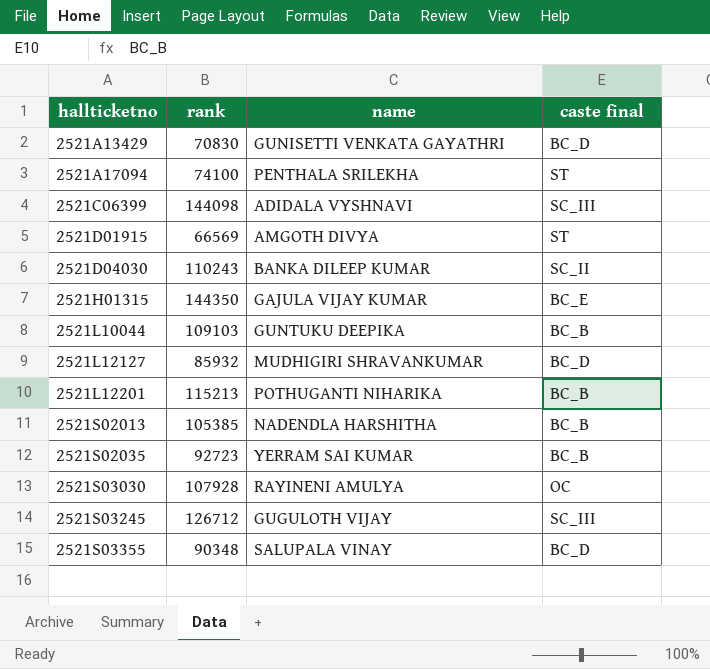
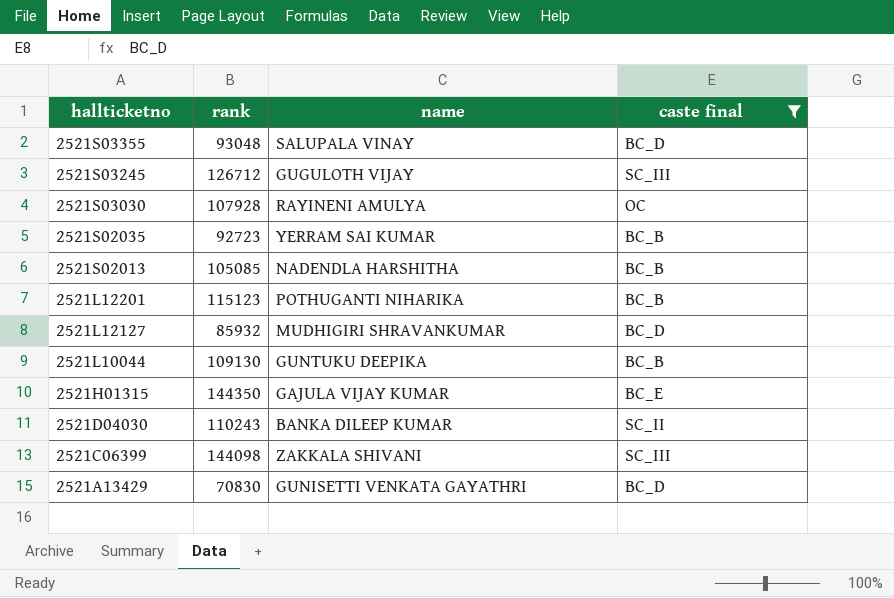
filter: none -> caste final != ST
row order: hallticketno ascending -> hallticketno descending
2521S03355 | rank: 90348 -> 93048
2521S02013 | rank: 105385 -> 105085
2521L12201 | rank: 115213 -> 115123
2521L10044 | rank: 109103 -> 109130
2521C06399 | name: ADIDALA VYSHNAVI -> ZAKKALA SHIVANI

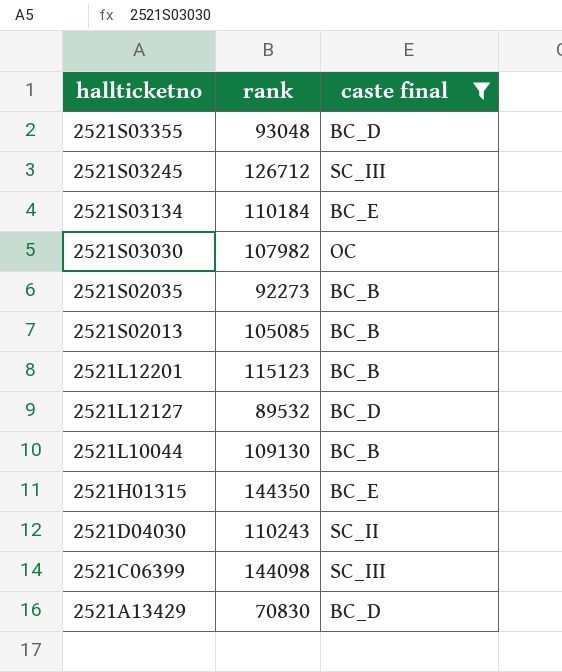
column name | position: 3 -> none
row 2521S03134: none -> 110184 | BC_E
2521S03030 | rank: 107928 -> 107982
2521S02035 | rank: 92723 -> 92273
2521L12127 | rank: 85932 -> 89532

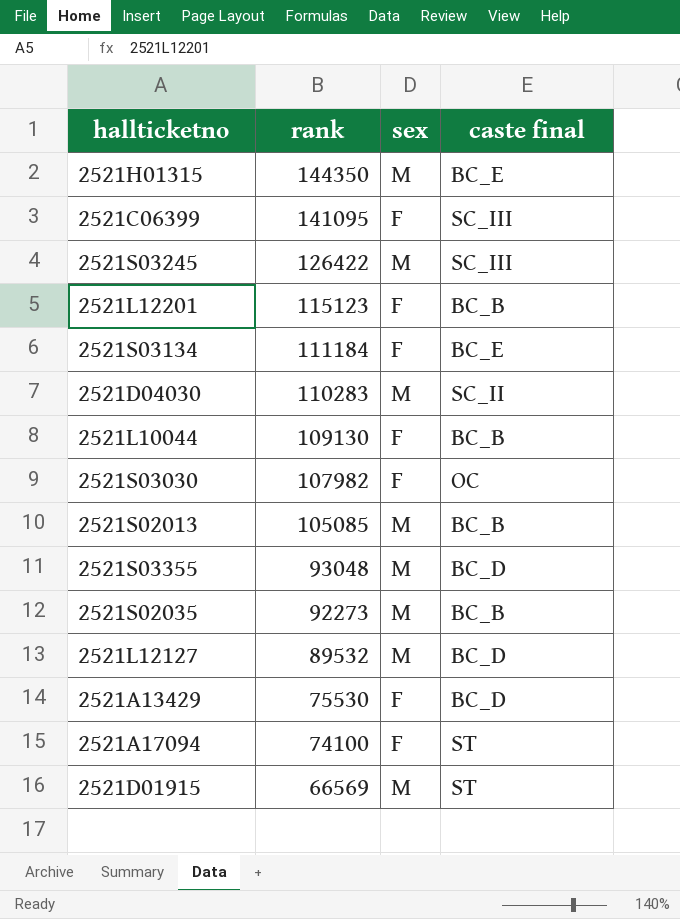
filter: caste final != ST -> none
row order: hallticketno descending -> rank descending
column sex | position: none -> 3
2521C06399 | rank: 144098 -> 141095
2521S03245 | rank: 126712 -> 126422
2521S03134 | rank: 110184 -> 111184
2521D04030 | rank: 110243 -> 110283
2521A13429 | rank: 70830 -> 75530

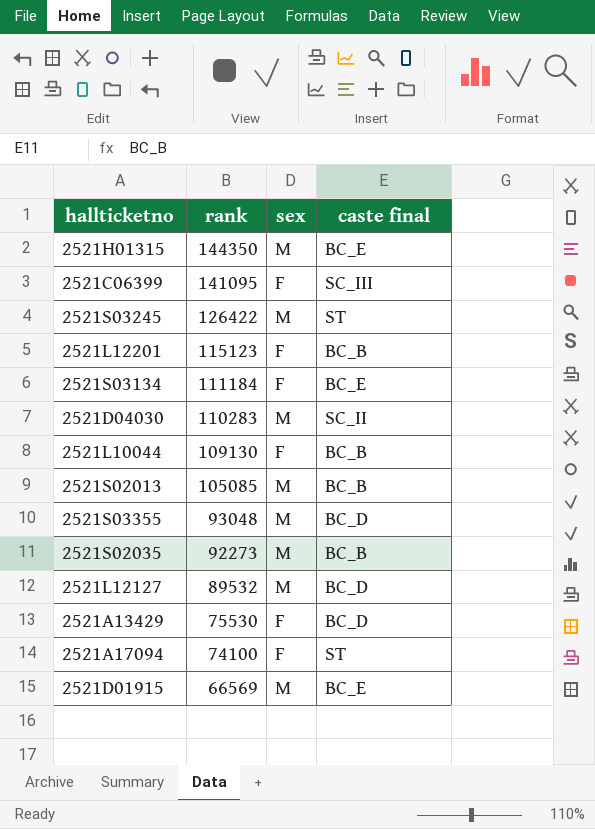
row 2521S03030: 107982 | F | OC -> none
2521S03245 | caste final: SC_III -> ST
2521D01915 | caste final: ST -> BC_E

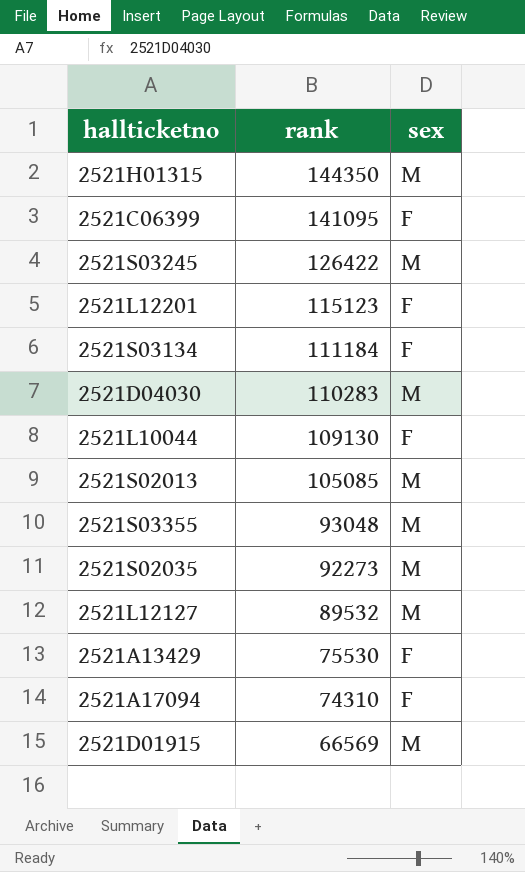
column caste final | position: 4 -> none
2521A17094 | rank: 74100 -> 74310

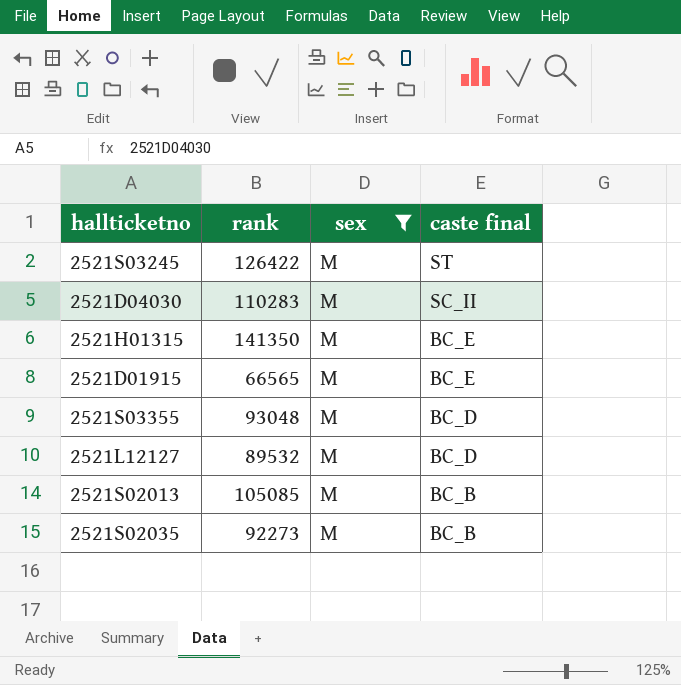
filter: none -> sex = M
row order: rank descending -> caste final descending
column caste final | position: none -> 4
2521H01315 | rank: 144350 -> 141350
2521D01915 | rank: 66569 -> 66565

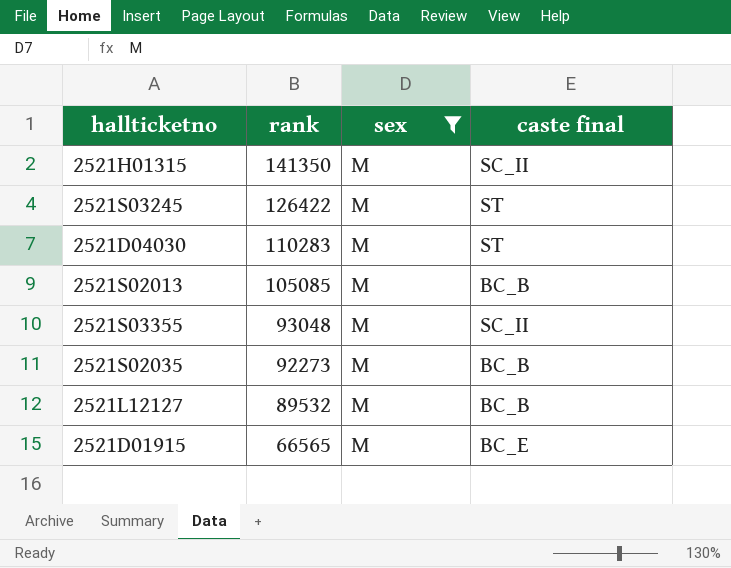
row order: caste final descending -> rank descending
2521H01315 | caste final: BC_E -> SC_II
2521D04030 | caste final: SC_II -> ST
2521S03355 | caste final: BC_D -> SC_II
2521L12127 | caste final: BC_D -> BC_B

